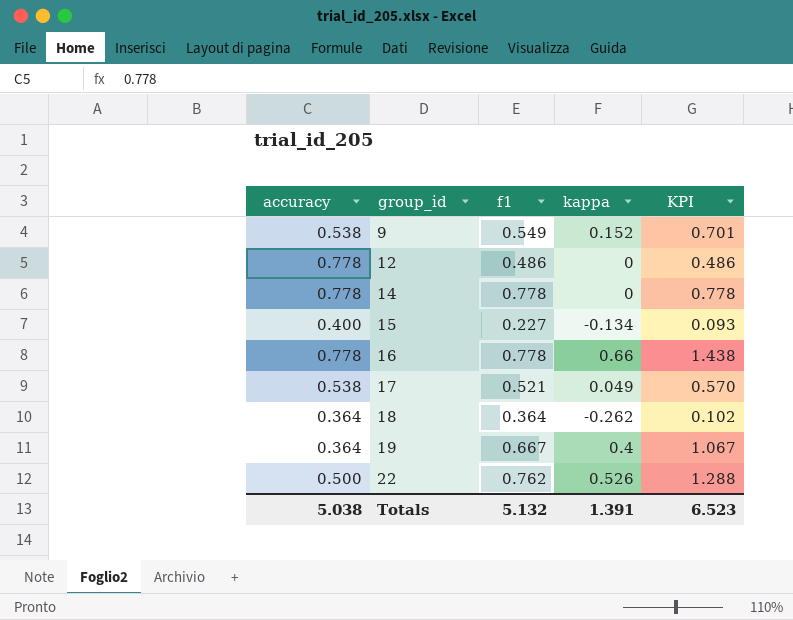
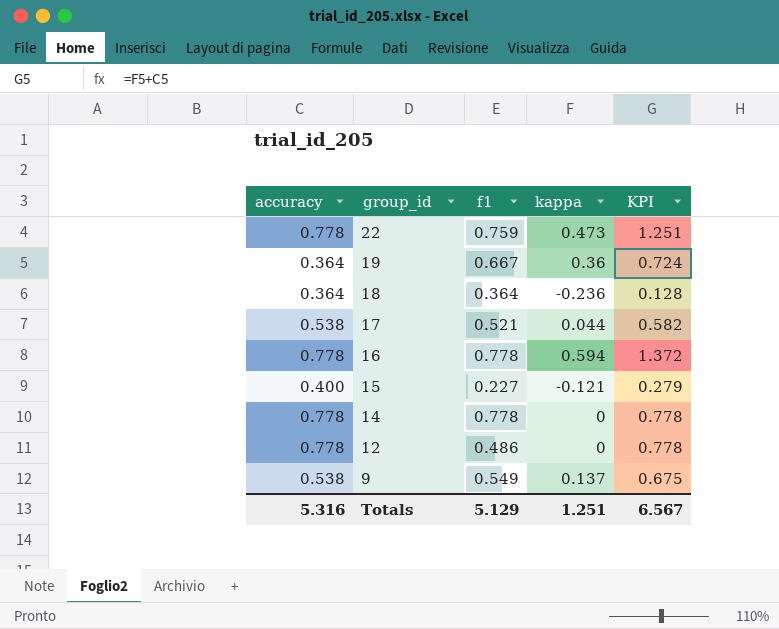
row order: group_id ascending -> group_id descending
column KPI | formula: [f1] + [kappa] -> [accuracy] + [kappa]
22 | accuracy: 0.500 -> 0.778
22 | f1: 0.762 -> 0.759
22 | kappa: 0.526 -> 0.473
19 | kappa: 0.4 -> 0.36
18 | kappa: -0.262 -> -0.236
17 | kappa: 0.049 -> 0.044
16 | kappa: 0.66 -> 0.594
15 | kappa: -0.134 -> -0.121
9 | kappa: 0.152 -> 0.137
Totals | accuracy: 5.038 -> 5.316
Totals | f1: 5.132 -> 5.129
Totals | kappa: 1.391 -> 1.251
Totals | KPI: 6.523 -> 6.567

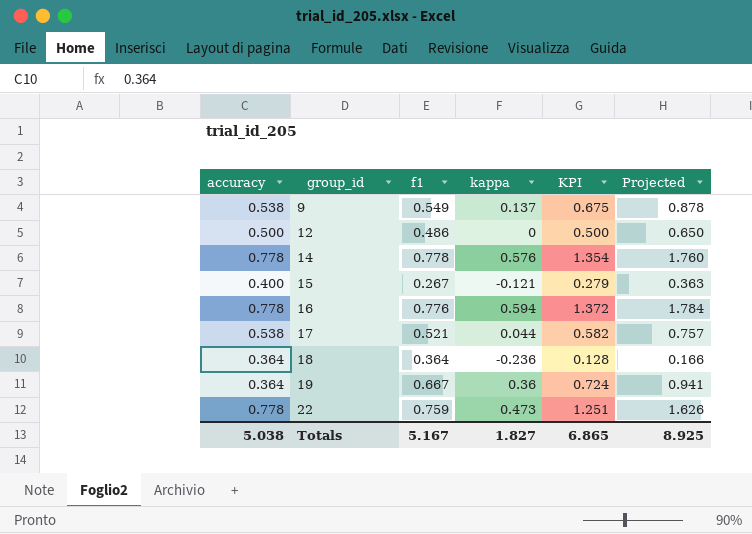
row order: group_id descending -> group_id ascending
column Projected | formula: none -> [KPI] * 1.3
12 | accuracy: 0.778 -> 0.500
12 | KPI: 0.778 -> 0.500
14 | kappa: 0 -> 0.576
14 | KPI: 0.778 -> 1.354
15 | f1: 0.227 -> 0.267
16 | f1: 0.778 -> 0.776
Totals | accuracy: 5.316 -> 5.038
Totals | f1: 5.129 -> 5.167
Totals | kappa: 1.251 -> 1.827
Totals | KPI: 6.567 -> 6.865

